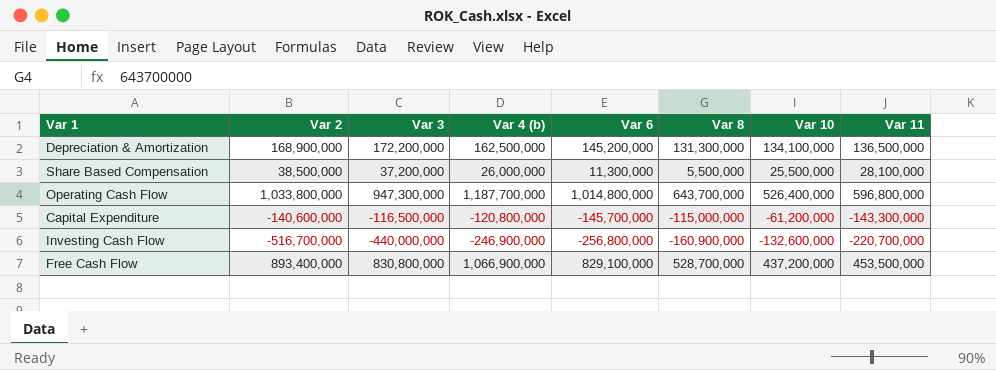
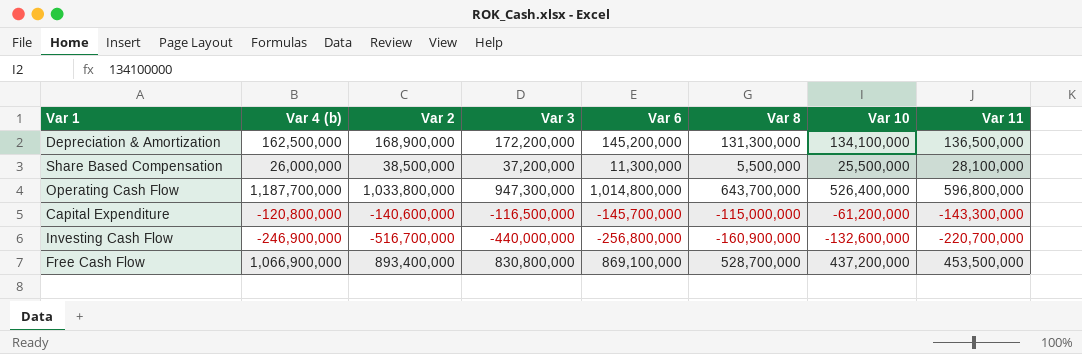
column Var 4 (b) | position: 4 -> 2
Free Cash Flow | Var 6: 829,100,000 -> 869,100,000

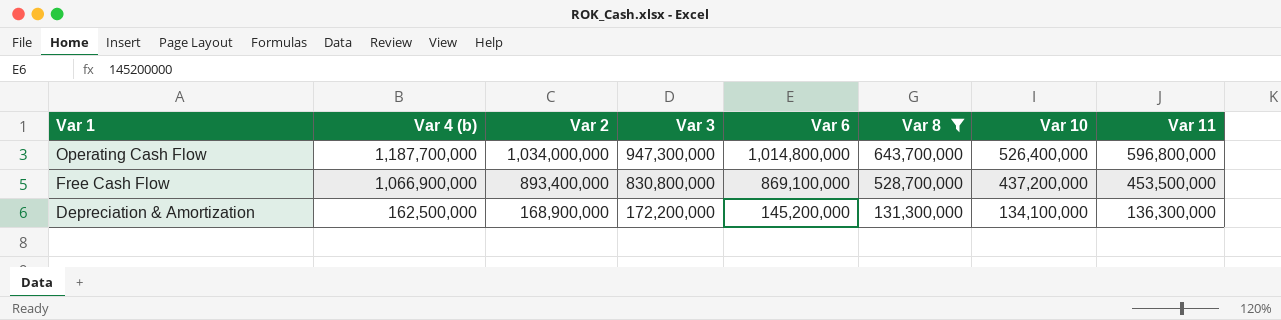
filter: none -> Var 8 >= 131,300,000
row order: none -> Var 1 descending
Operating Cash Flow | Var 2: 1,033,800,000 -> 1,034,000,000
Depreciation & Amortization | Var 11: 136,500,000 -> 136,300,000

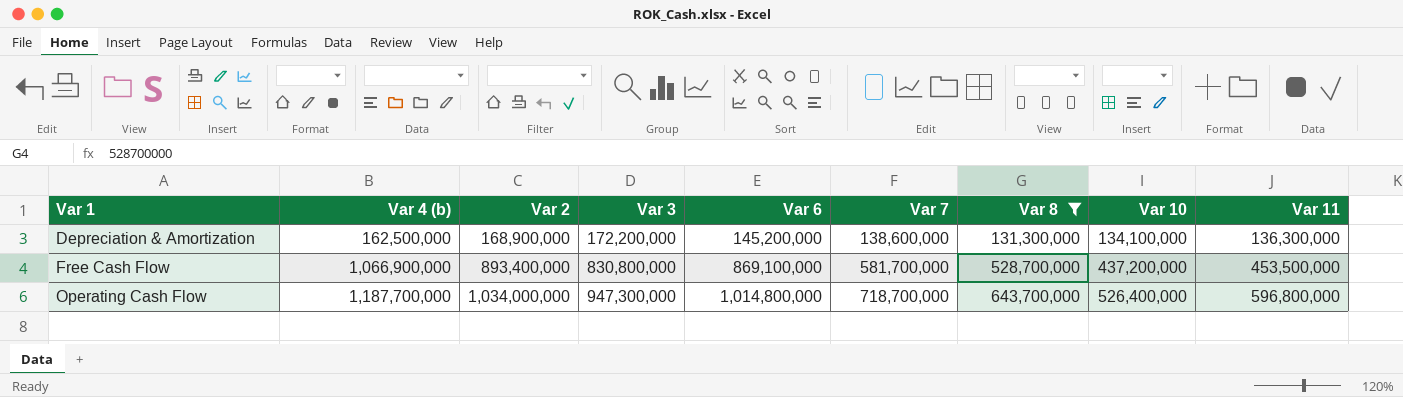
row order: Var 1 descending -> Var 1 ascending
column Var 7 | position: none -> 6

